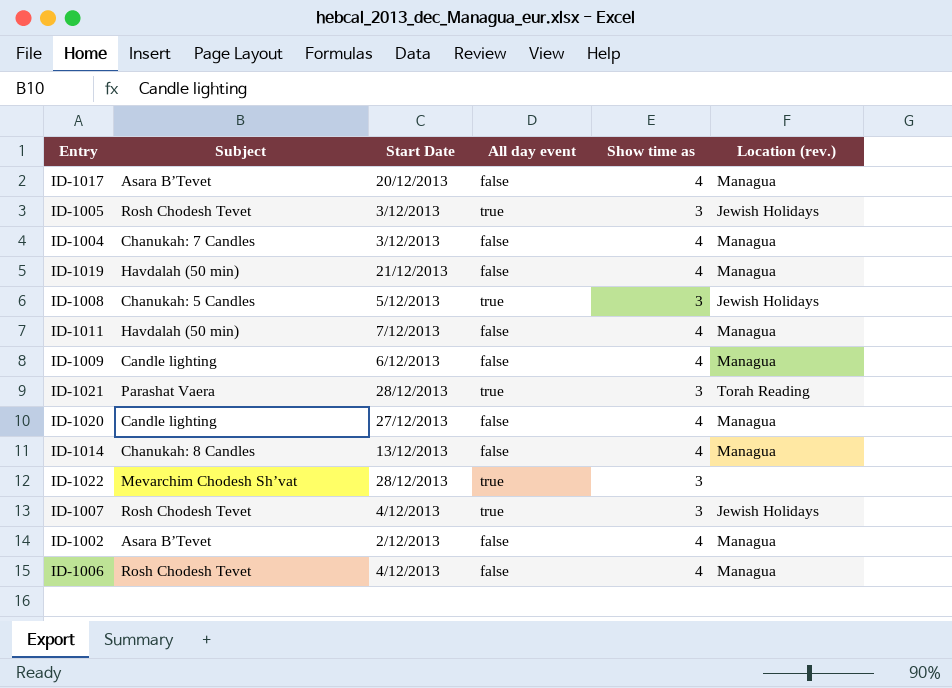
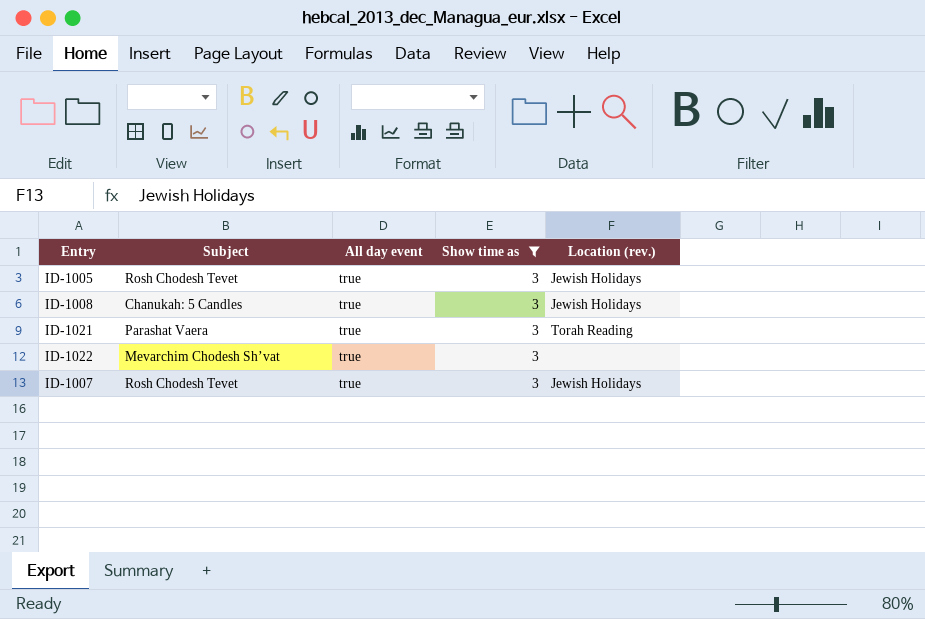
filter: none -> Show time as = 3
column Start Date | position: 3 -> none

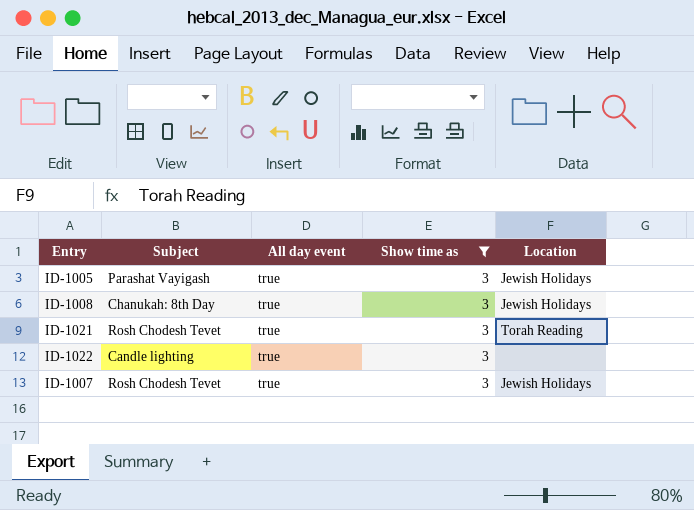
column name: Location (rev.) -> Location
ID-1005 | Subject: Rosh Chodesh Tevet -> Parashat Vayigash
ID-1008 | Subject: Chanukah: 5 Candles -> Chanukah: 8th Day
ID-1021 | Subject: Parashat Vaera -> Rosh Chodesh Tevet
ID-1022 | Subject: Mevarchim Chodesh Sh’vat -> Candle lighting

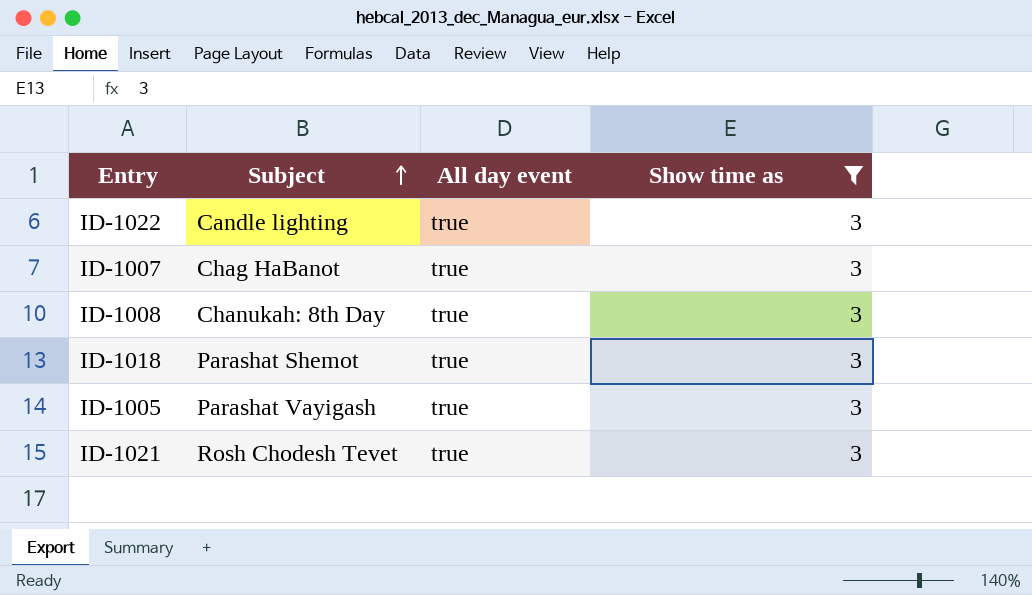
row order: none -> Subject ascending
column Location | position: 5 -> none
ID-1007 | Subject: Rosh Chodesh Tevet -> Chag HaBanot
row ID-1018: none -> Parashat Shemot | true | 3

